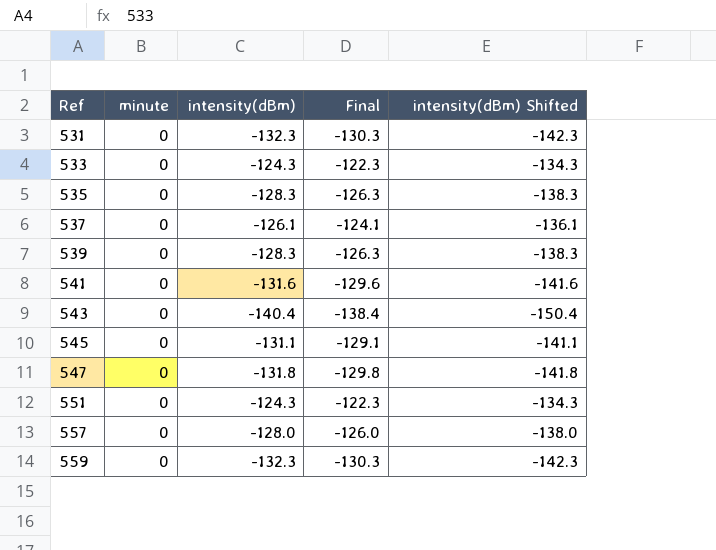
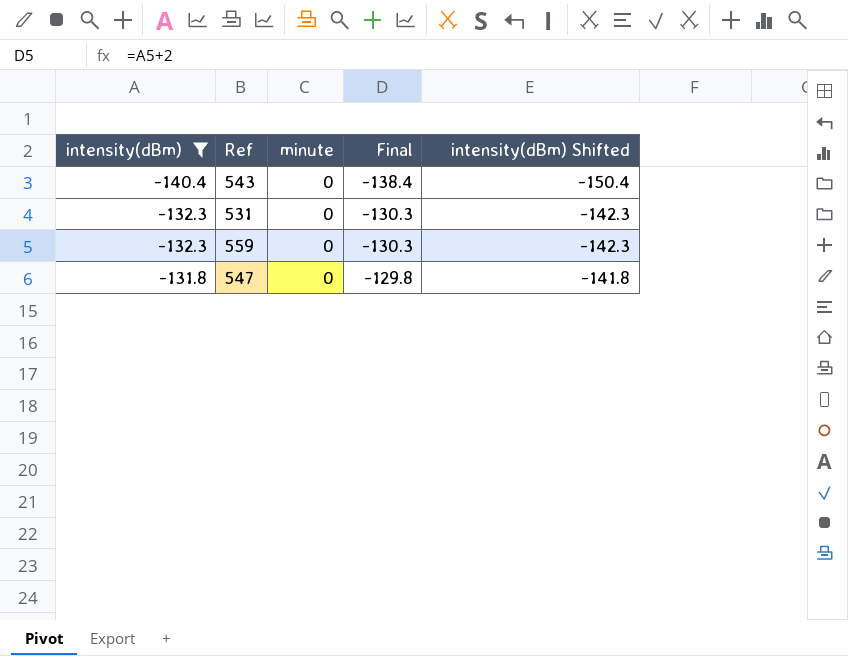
filter: none -> intensity(dBm) <= -131.8
row order: Ref ascending -> intensity(dBm) ascending
column intensity(dBm) | position: 3 -> 1

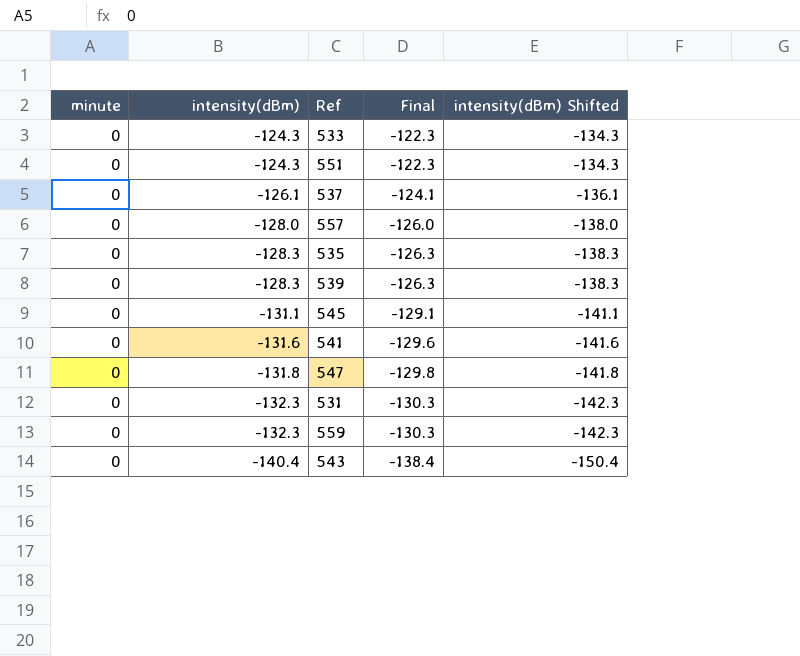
filter: intensity(dBm) <= -131.8 -> none
row order: intensity(dBm) ascending -> intensity(dBm) descending
column minute | position: 3 -> 1

